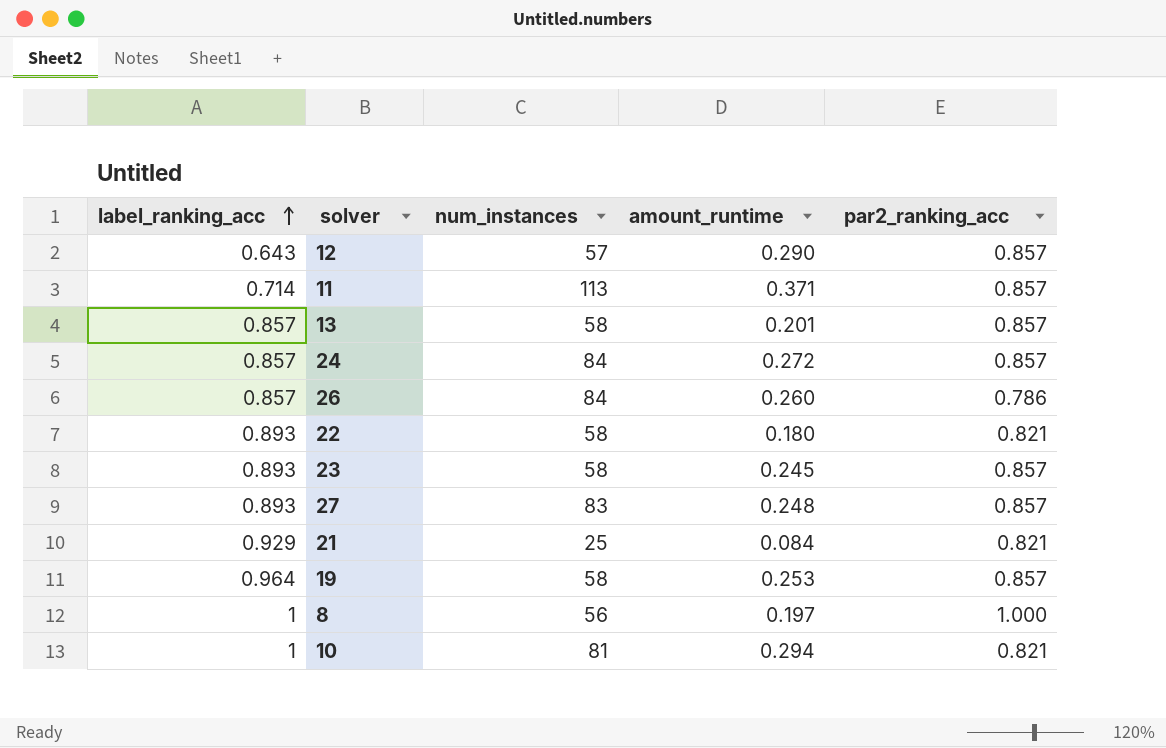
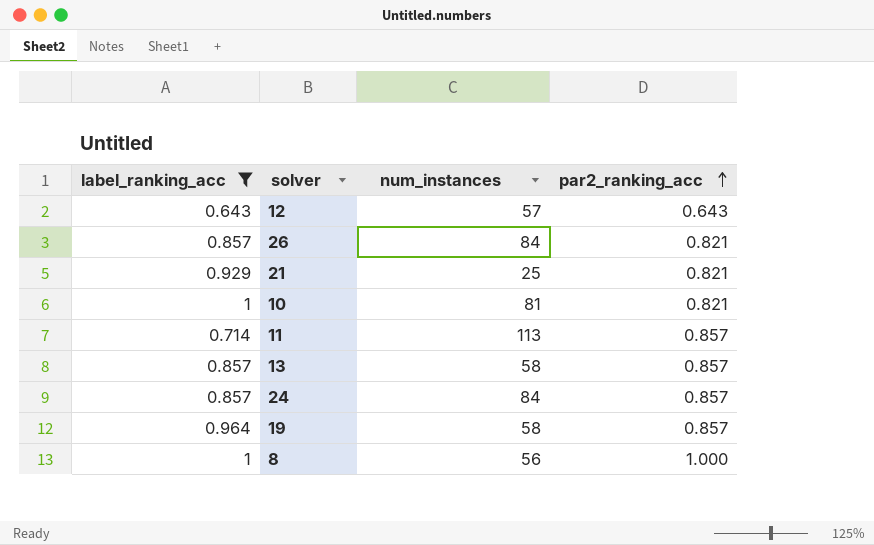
filter: none -> label_ranking_acc != 0.893
row order: label_ranking_acc ascending -> par2_ranking_acc ascending
column amount_runtime | position: 4 -> none
12 | par2_ranking_acc: 0.857 -> 0.643
26 | par2_ranking_acc: 0.786 -> 0.821

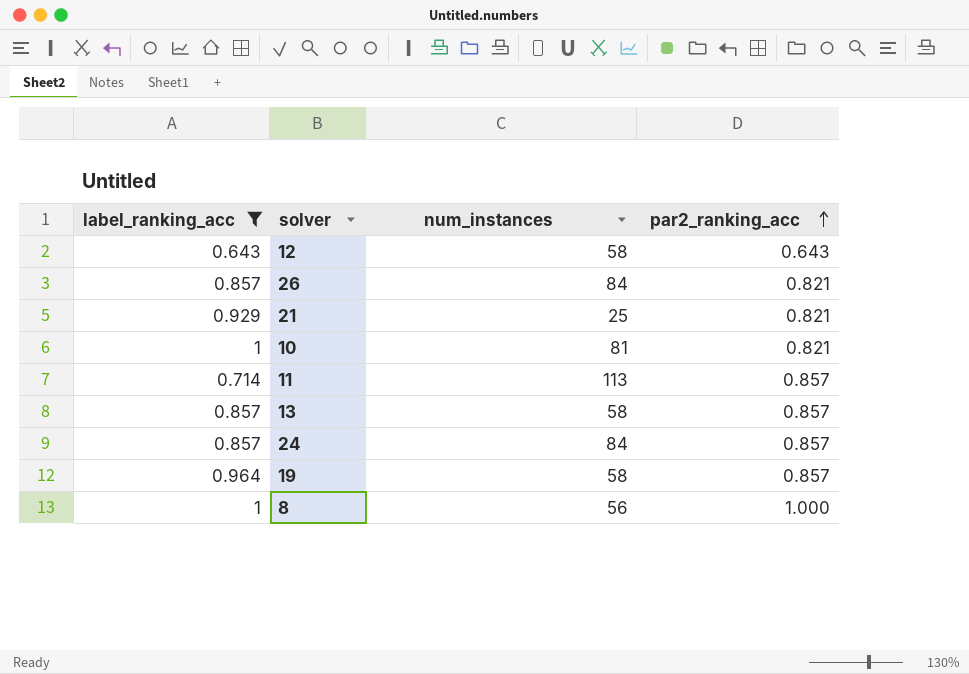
12 | num_instances: 57 -> 58

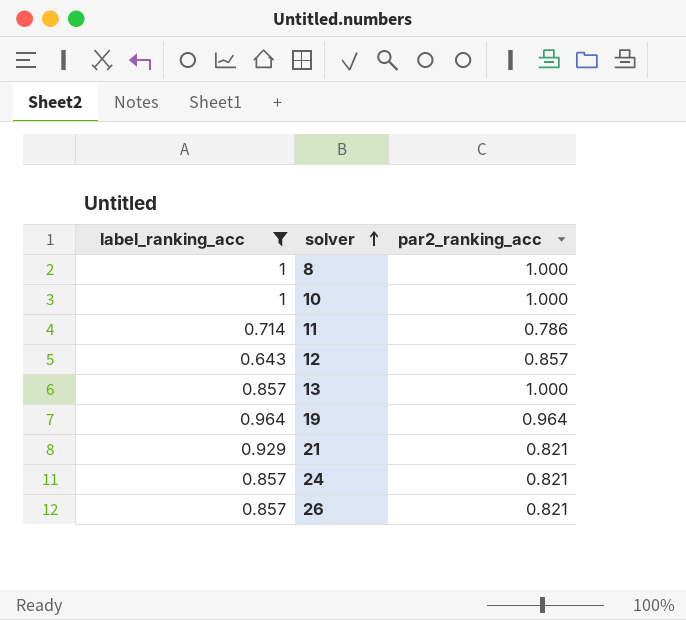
row order: par2_ranking_acc ascending -> solver ascending
column num_instances | position: 3 -> none
10 | par2_ranking_acc: 0.821 -> 1.000
11 | par2_ranking_acc: 0.857 -> 0.786
12 | par2_ranking_acc: 0.643 -> 0.857
13 | par2_ranking_acc: 0.857 -> 1.000
19 | par2_ranking_acc: 0.857 -> 0.964
24 | par2_ranking_acc: 0.857 -> 0.821

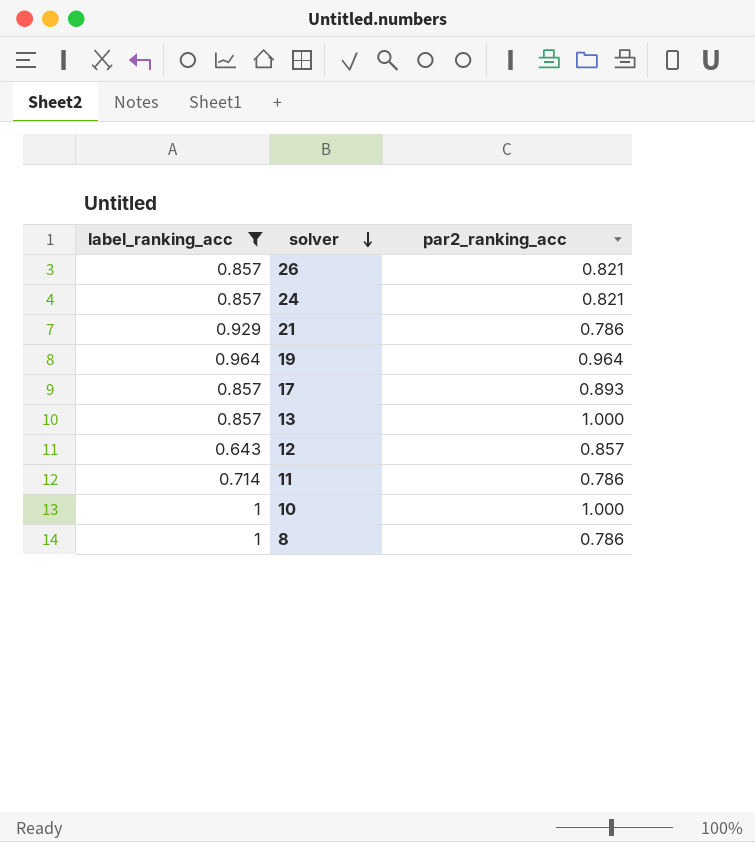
row order: solver ascending -> solver descending
21 | par2_ranking_acc: 0.821 -> 0.786
row 17: none -> 0.857 | 0.893
8 | par2_ranking_acc: 1.000 -> 0.786

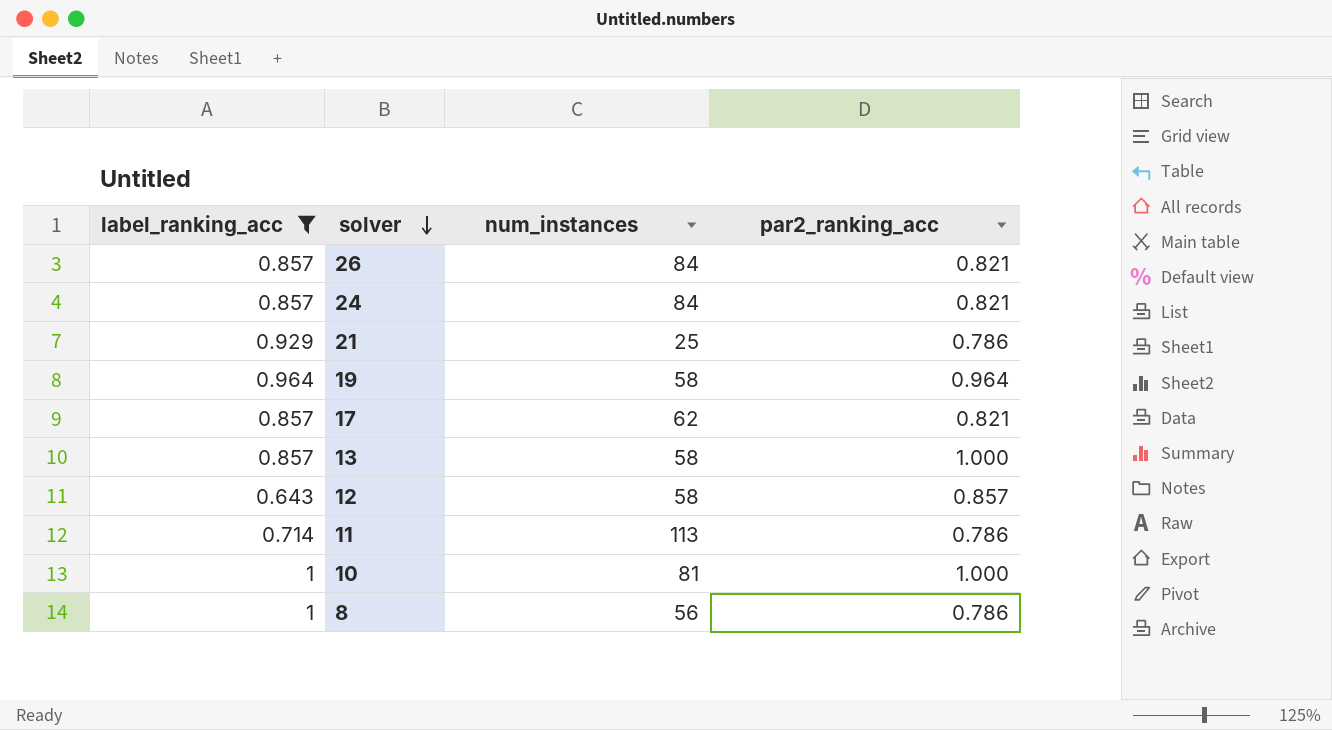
column num_instances | position: none -> 3
17 | par2_ranking_acc: 0.893 -> 0.821

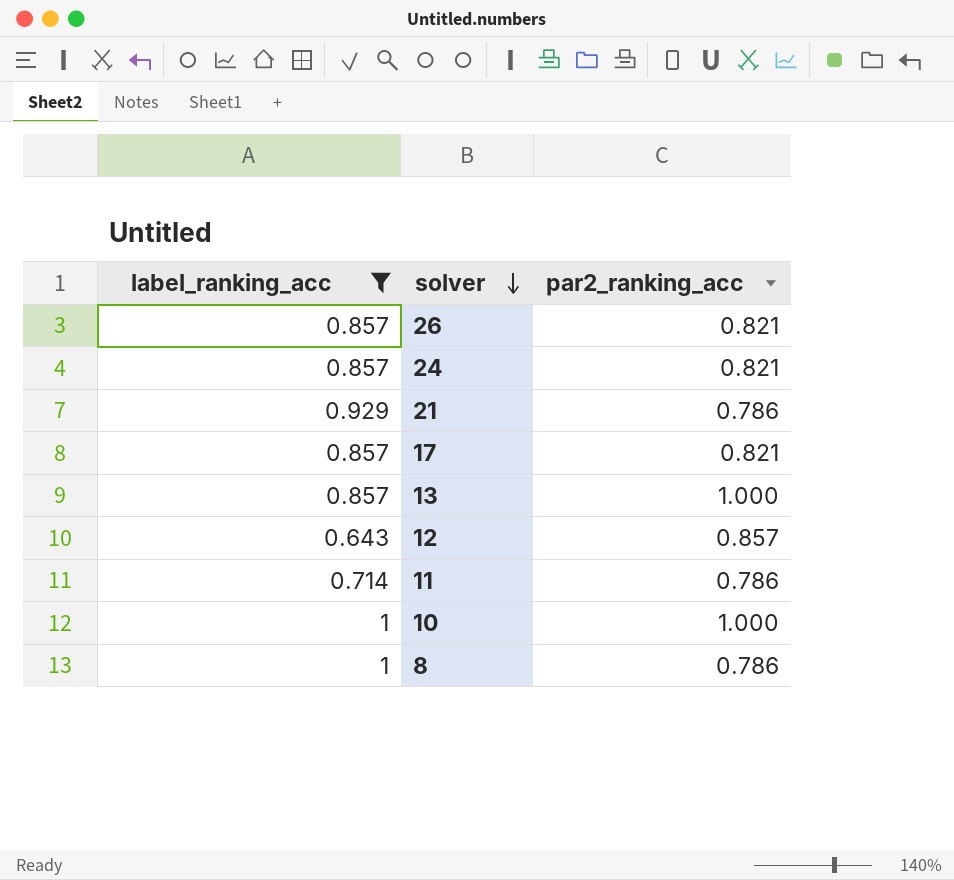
column num_instances | position: 3 -> none
row 19: 0.964 | 58 | 0.964 -> none

